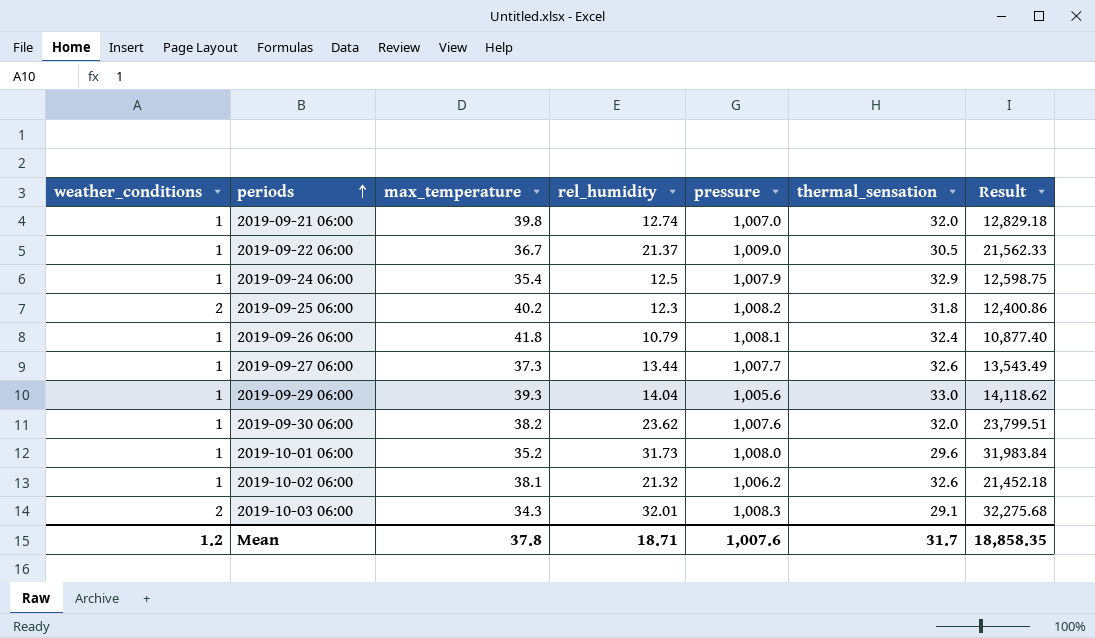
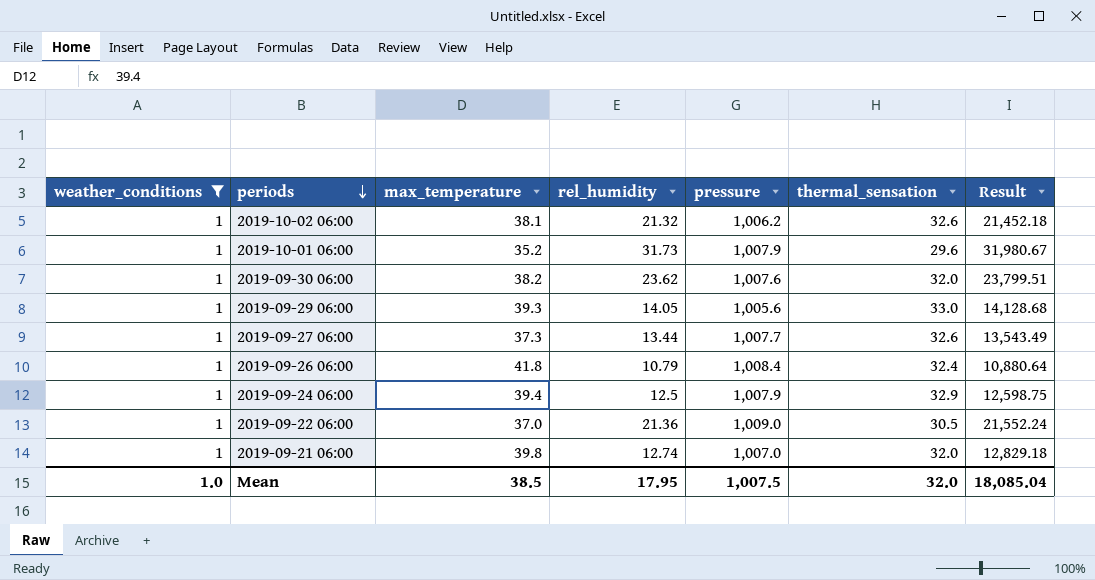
filter: none -> weather_conditions = 1
row order: periods ascending -> periods descending
2019-10-01 06:00 | pressure: 1,008.0 -> 1,007.9
2019-10-01 06:00 | Result: 31,983.84 -> 31,980.67
2019-09-29 06:00 | rel_humidity: 14.04 -> 14.05
2019-09-29 06:00 | Result: 14,118.62 -> 14,128.68
2019-09-26 06:00 | pressure: 1,008.1 -> 1,008.4
2019-09-26 06:00 | Result: 10,877.40 -> 10,880.64
2019-09-24 06:00 | max_temperature: 35.4 -> 39.4
2019-09-22 06:00 | max_temperature: 36.7 -> 37.0
2019-09-22 06:00 | rel_humidity: 21.37 -> 21.36
2019-09-22 06:00 | Result: 21,562.33 -> 21,552.24
Mean | weather_conditions: 1.2 -> 1.0
Mean | max_temperature: 37.8 -> 38.5
Mean | rel_humidity: 18.71 -> 17.95
Mean | pressure: 1,007.6 -> 1,007.5
Mean | thermal_sensation: 31.7 -> 32.0
Mean | Result: 18,858.35 -> 18,085.04

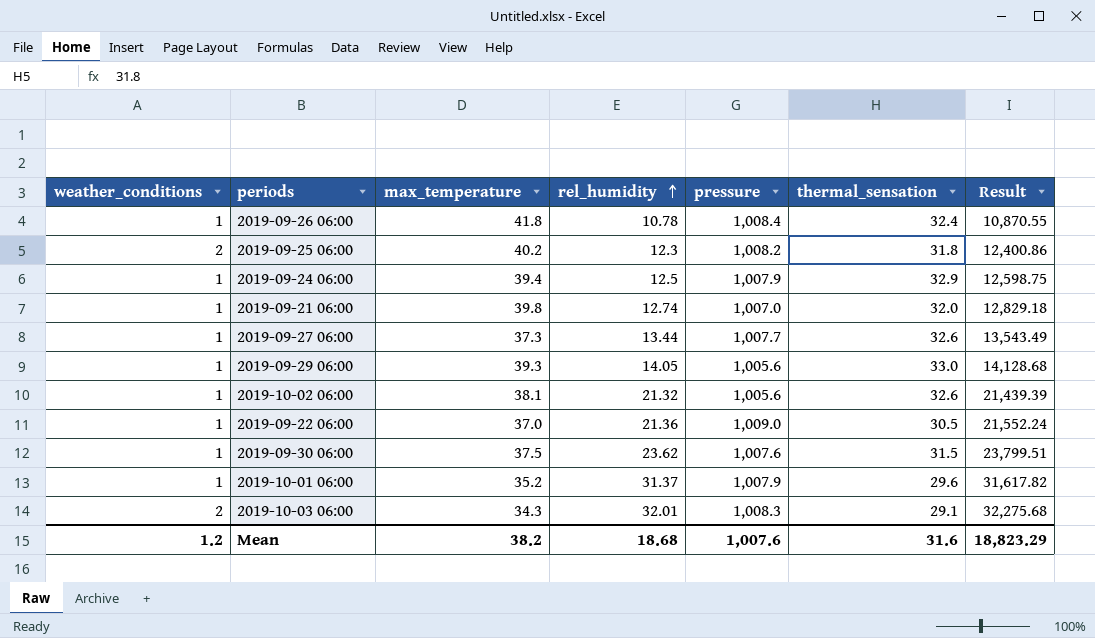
filter: weather_conditions = 1 -> none
row order: periods descending -> rel_humidity ascending
2019-09-26 06:00 | rel_humidity: 10.79 -> 10.78
2019-09-26 06:00 | Result: 10,880.64 -> 10,870.55
2019-10-02 06:00 | pressure: 1,006.2 -> 1,005.6
2019-10-02 06:00 | Result: 21,452.18 -> 21,439.39
2019-09-30 06:00 | max_temperature: 38.2 -> 37.5
2019-09-30 06:00 | thermal_sensation: 32.0 -> 31.5
2019-10-01 06:00 | rel_humidity: 31.73 -> 31.37
2019-10-01 06:00 | Result: 31,980.67 -> 31,617.82
Mean | weather_conditions: 1.0 -> 1.2
Mean | max_temperature: 38.5 -> 38.2
Mean | rel_humidity: 17.95 -> 18.68
Mean | pressure: 1,007.5 -> 1,007.6
Mean | thermal_sensation: 32.0 -> 31.6
Mean | Result: 18,085.04 -> 18,823.29

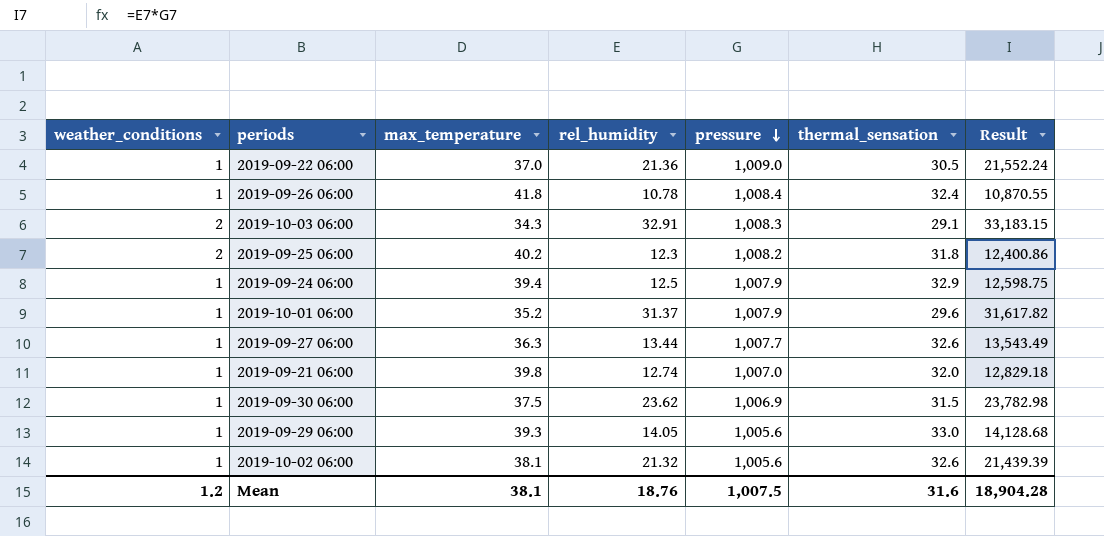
row order: rel_humidity ascending -> pressure descending
2019-10-03 06:00 | rel_humidity: 32.01 -> 32.91
2019-10-03 06:00 | Result: 32,275.68 -> 33,183.15
2019-09-27 06:00 | max_temperature: 37.3 -> 36.3
2019-09-30 06:00 | pressure: 1,007.6 -> 1,006.9
2019-09-30 06:00 | Result: 23,799.51 -> 23,782.98
Mean | max_temperature: 38.2 -> 38.1
Mean | rel_humidity: 18.68 -> 18.76
Mean | pressure: 1,007.6 -> 1,007.5
Mean | Result: 18,823.29 -> 18,904.28

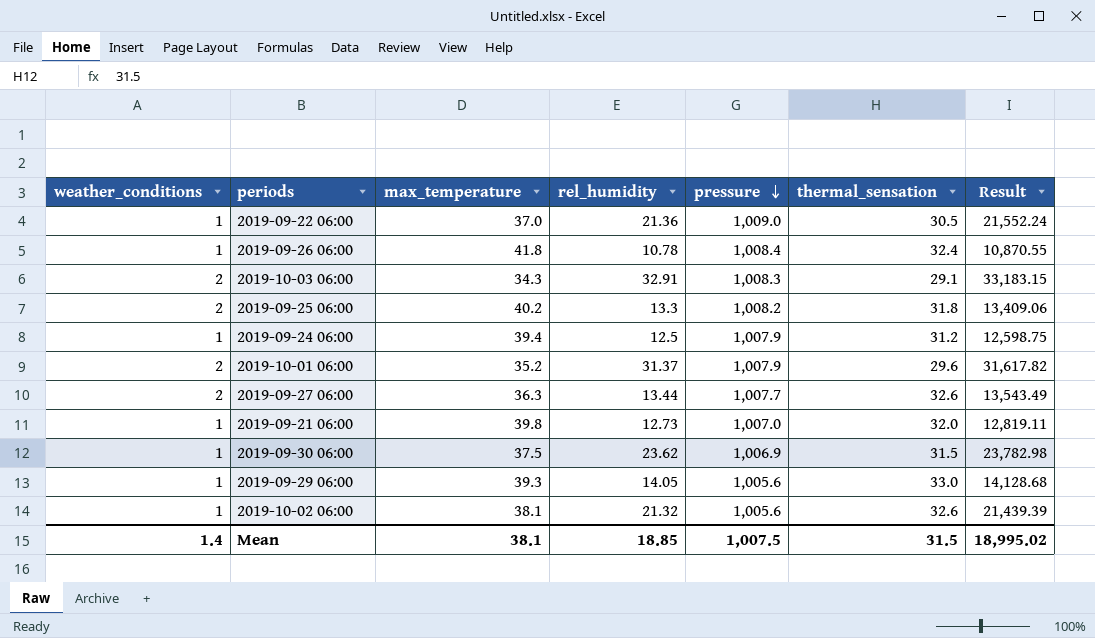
2019-09-25 06:00 | rel_humidity: 12.3 -> 13.3
2019-09-25 06:00 | Result: 12,400.86 -> 13,409.06
2019-09-24 06:00 | thermal_sensation: 32.9 -> 31.2
2019-10-01 06:00 | weather_conditions: 1 -> 2
2019-09-27 06:00 | weather_conditions: 1 -> 2
2019-09-21 06:00 | rel_humidity: 12.74 -> 12.73
2019-09-21 06:00 | Result: 12,829.18 -> 12,819.11
Mean | weather_conditions: 1.2 -> 1.4
Mean | rel_humidity: 18.76 -> 18.85
Mean | thermal_sensation: 31.6 -> 31.5
Mean | Result: 18,904.28 -> 18,995.02

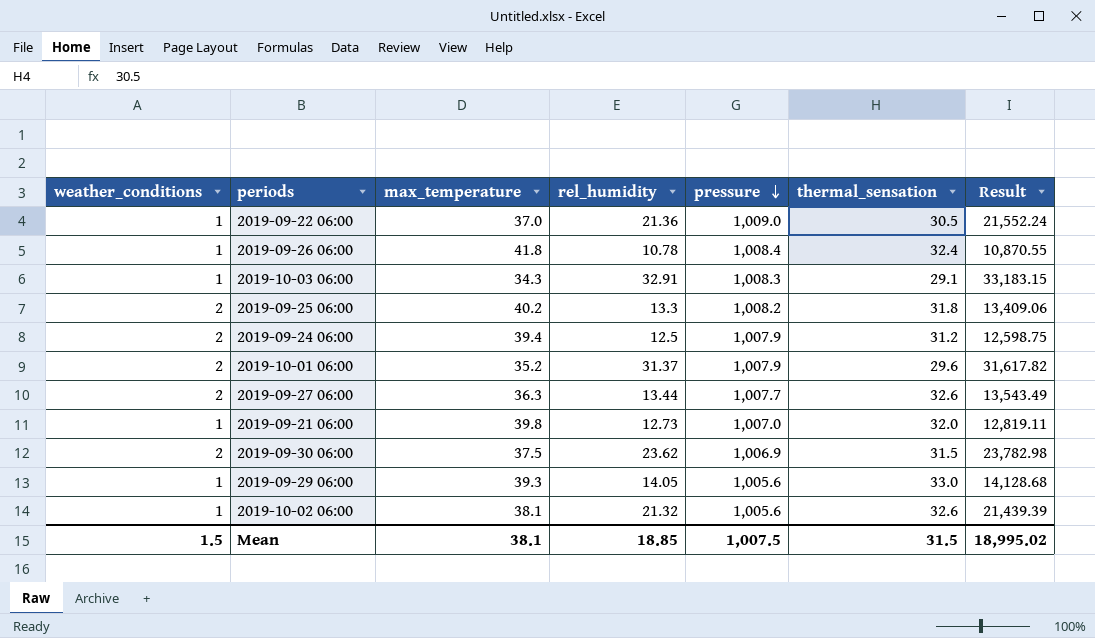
2019-10-03 06:00 | weather_conditions: 2 -> 1
2019-09-24 06:00 | weather_conditions: 1 -> 2
2019-09-30 06:00 | weather_conditions: 1 -> 2
Mean | weather_conditions: 1.4 -> 1.5

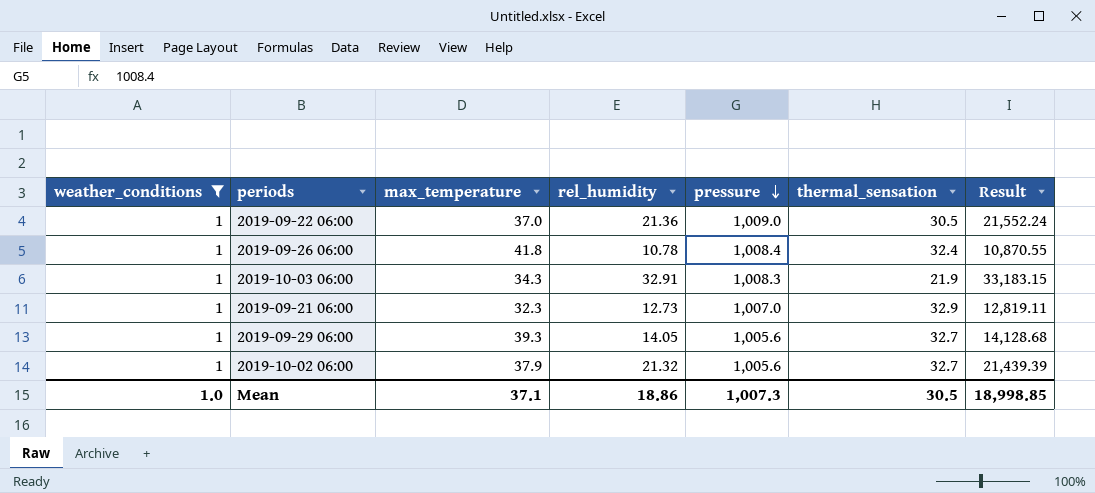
filter: none -> weather_conditions = 1
2019-10-03 06:00 | thermal_sensation: 29.1 -> 21.9
2019-09-21 06:00 | max_temperature: 39.8 -> 32.3
2019-09-21 06:00 | thermal_sensation: 32.0 -> 32.9
2019-09-29 06:00 | thermal_sensation: 33.0 -> 32.7
2019-10-02 06:00 | max_temperature: 38.1 -> 37.9
2019-10-02 06:00 | thermal_sensation: 32.6 -> 32.7
Mean | weather_conditions: 1.5 -> 1.0
Mean | max_temperature: 38.1 -> 37.1
Mean | rel_humidity: 18.85 -> 18.86
Mean | pressure: 1,007.5 -> 1,007.3
Mean | thermal_sensation: 31.5 -> 30.5
Mean | Result: 18,995.02 -> 18,998.85

